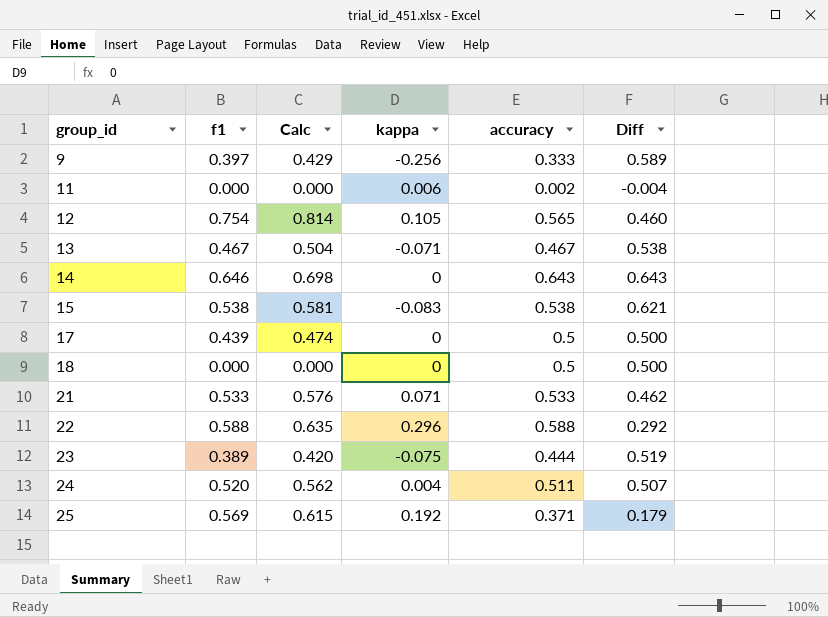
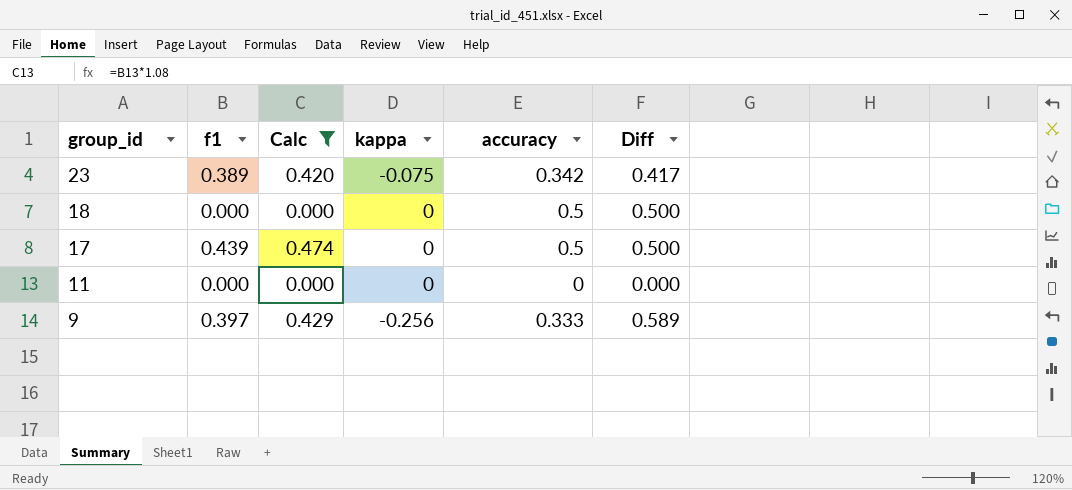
filter: none -> Calc <= 0.474
row order: group_id ascending -> group_id descending
23 | accuracy: 0.444 -> 0.342
23 | Diff: 0.519 -> 0.417
11 | kappa: 0.006 -> 0
11 | accuracy: 0.002 -> 0
11 | Diff: -0.004 -> 0.000

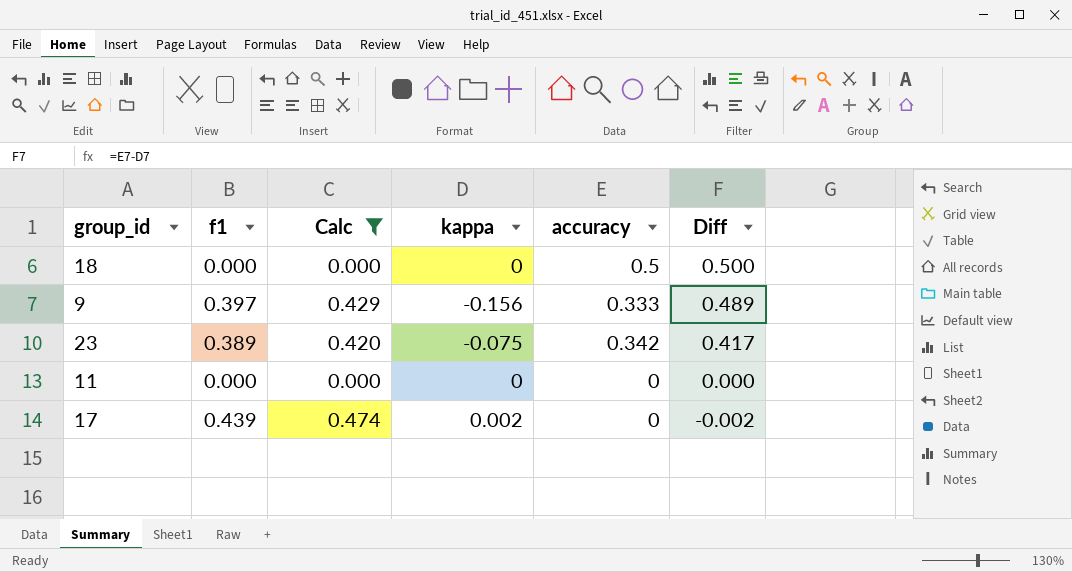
row order: group_id descending -> Diff descending
9 | kappa: -0.256 -> -0.156
9 | Diff: 0.589 -> 0.489
17 | kappa: 0 -> 0.002
17 | accuracy: 0.5 -> 0
17 | Diff: 0.500 -> -0.002

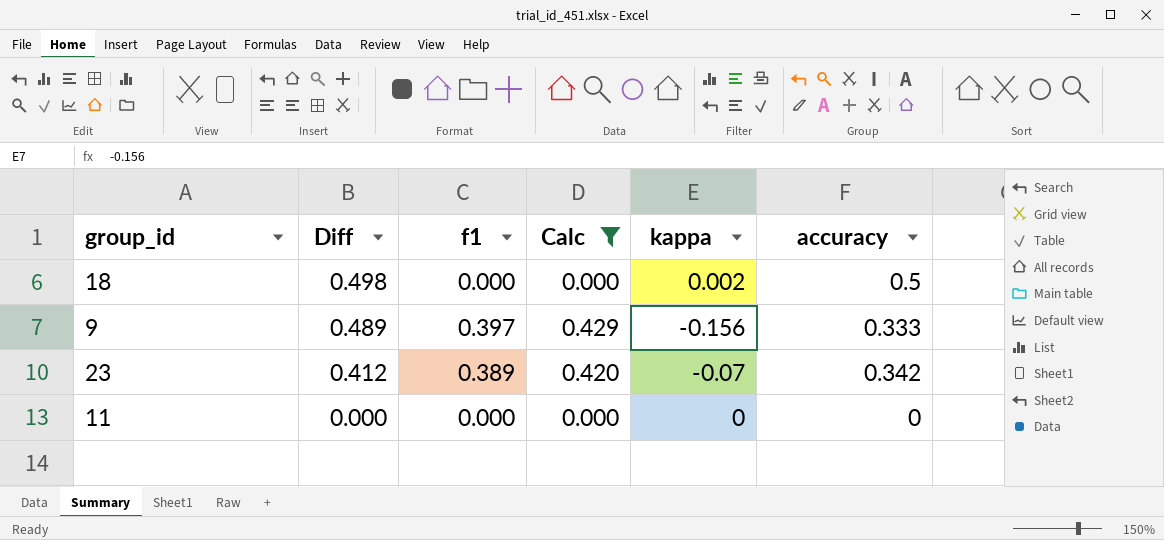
column Diff | position: 6 -> 2
row 17: 0.439 | 0.474 | 0.002 | 0 | -0.002 -> none
18 | Diff: 0.500 -> 0.498
18 | kappa: 0 -> 0.002
23 | Diff: 0.417 -> 0.412
23 | kappa: -0.075 -> -0.07

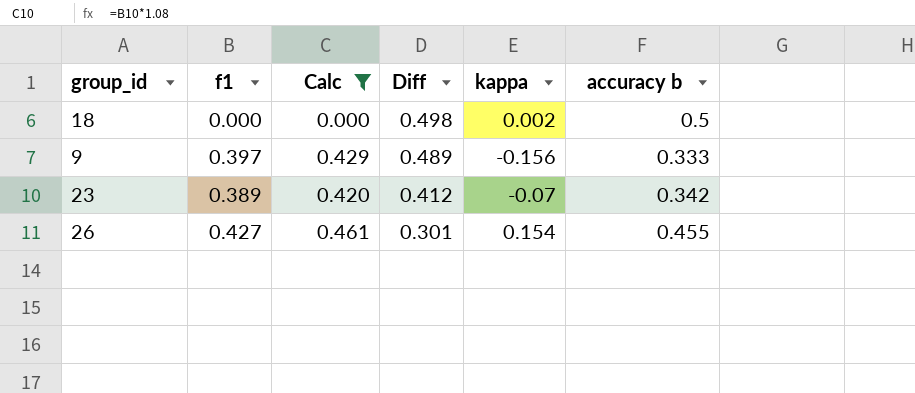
column Diff | position: 2 -> 4
column name: accuracy -> accuracy b
row 11: 0.000 | 0.000 | 0.000 | 0 | 0 -> none
row 26: none -> 0.427 | 0.461 | 0.301 | 0.154 | 0.455

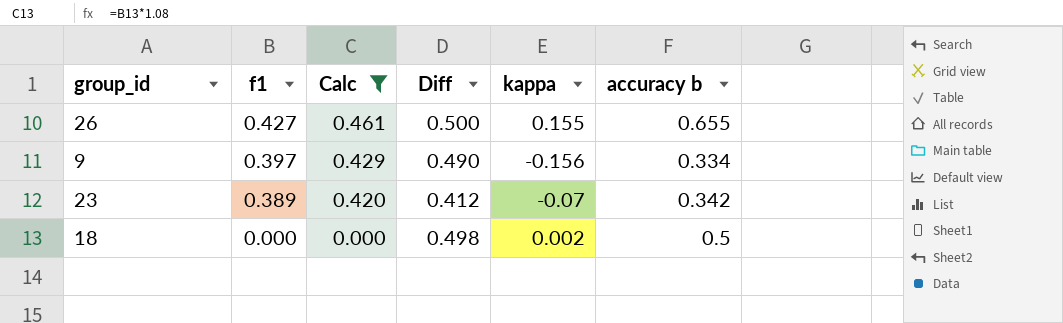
row order: Diff descending -> f1 descending
26 | Diff: 0.301 -> 0.500
26 | kappa: 0.154 -> 0.155
26 | accuracy b: 0.455 -> 0.655
9 | Diff: 0.489 -> 0.490
9 | accuracy b: 0.333 -> 0.334

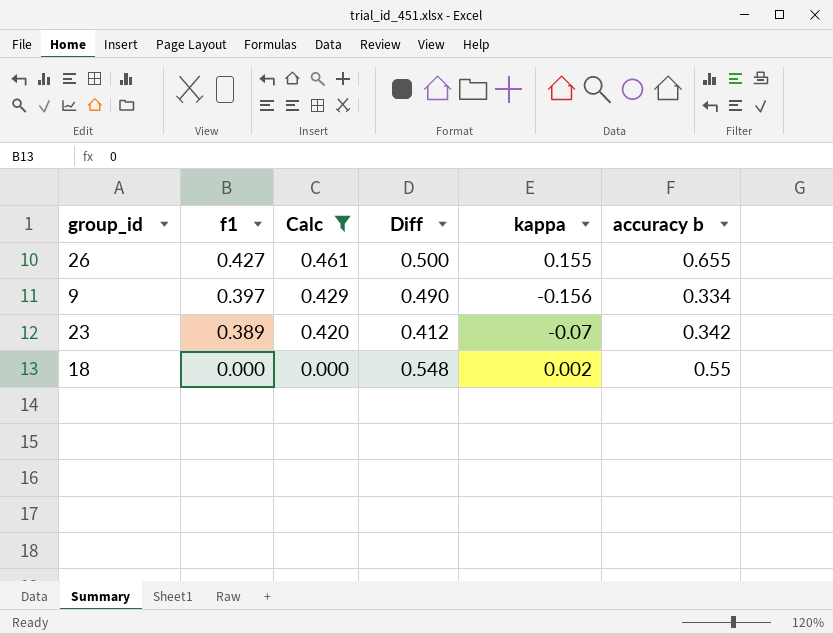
18 | Diff: 0.498 -> 0.548
18 | accuracy b: 0.5 -> 0.55

